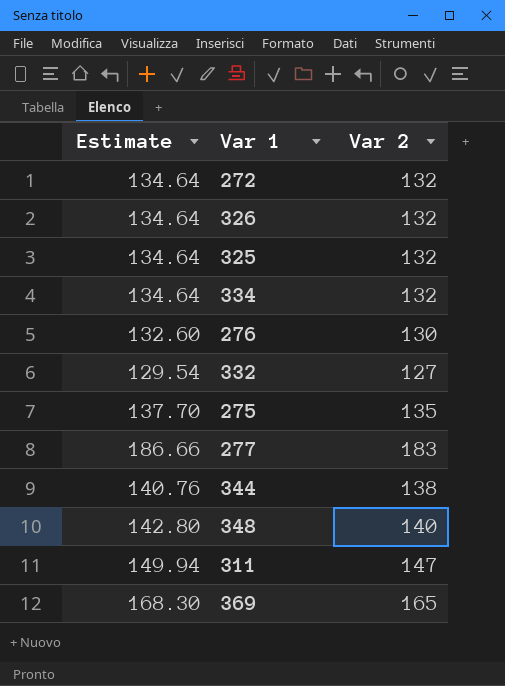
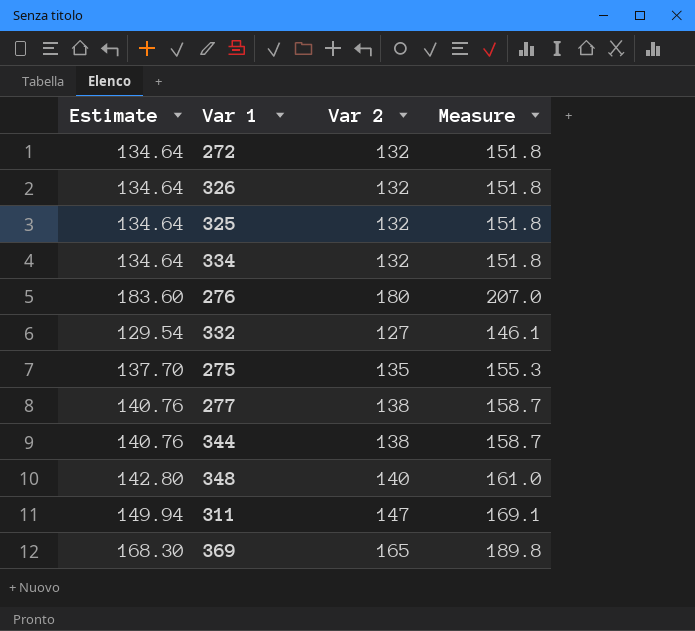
column Measure | formula: none -> [Var 2] * 1.15
276 | Estimate: 132.60 -> 183.60
276 | Var 2: 130 -> 180
277 | Estimate: 186.66 -> 140.76
277 | Var 2: 183 -> 138

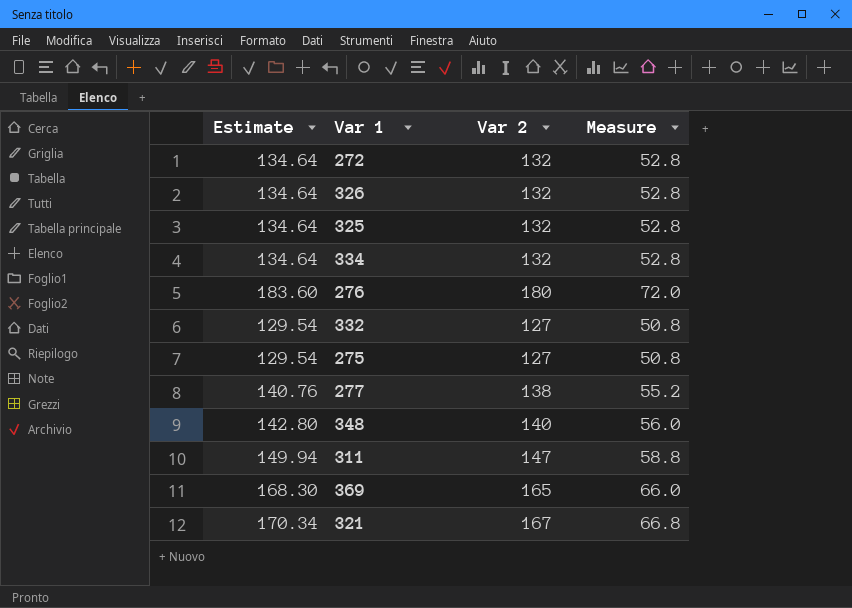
column Measure | formula: [Var 2] * 1.15 -> [Var 2] * 0.4
row 344: 140.76 | 138 | 158.7 -> none
275 | Estimate: 137.70 -> 129.54
275 | Var 2: 135 -> 127
row 321: none -> 170.34 | 167 | 66.8

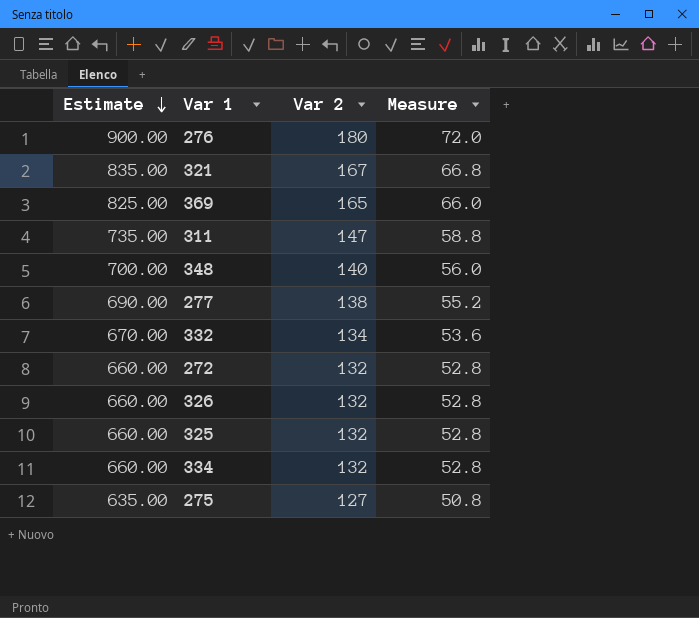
row order: none -> Estimate descending
column Estimate | formula: [Var 2] * 1.02 -> [Var 2] * 5
332 | Var 2: 127 -> 134
332 | Measure: 50.8 -> 53.6

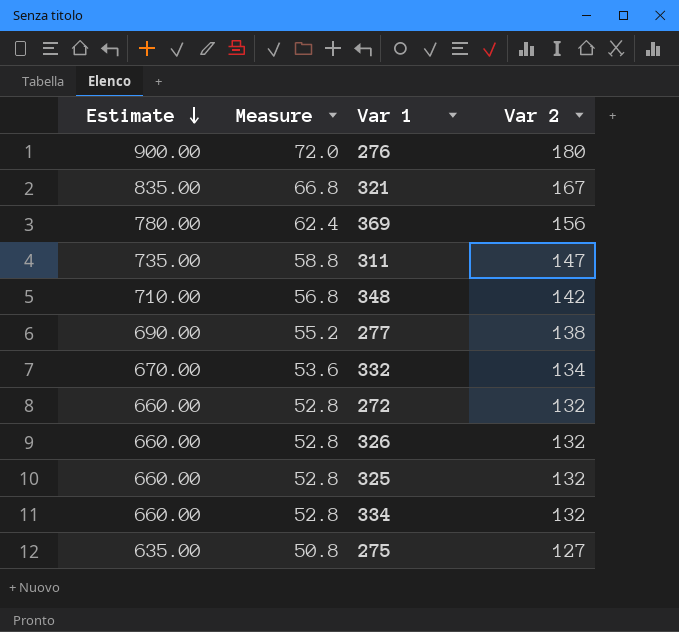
column Measure | position: 4 -> 2
369 | Estimate: 825.00 -> 780.00
369 | Measure: 66.0 -> 62.4
369 | Var 2: 165 -> 156
348 | Estimate: 700.00 -> 710.00
348 | Measure: 56.0 -> 56.8
348 | Var 2: 140 -> 142

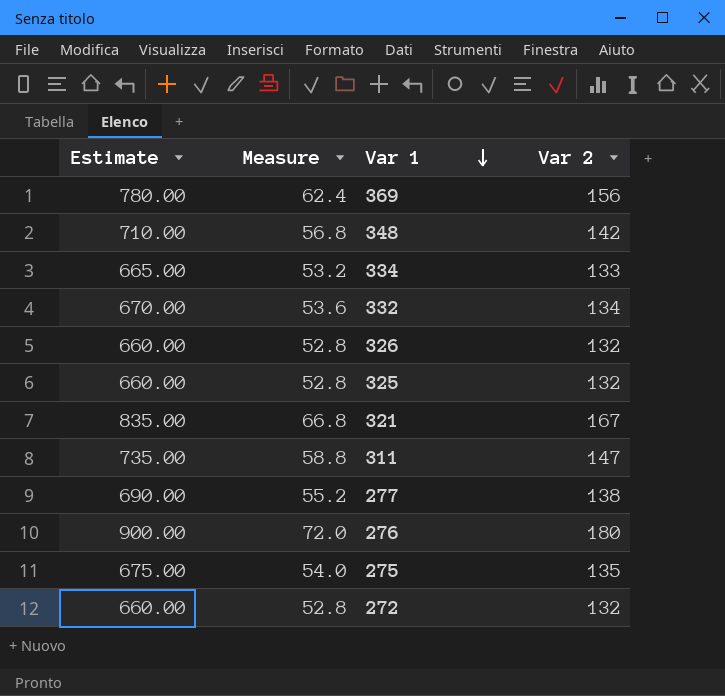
row order: Estimate descending -> Var 1 descending
334 | Estimate: 660.00 -> 665.00
334 | Measure: 52.8 -> 53.2
334 | Var 2: 132 -> 133
275 | Estimate: 635.00 -> 675.00
275 | Measure: 50.8 -> 54.0
275 | Var 2: 127 -> 135

